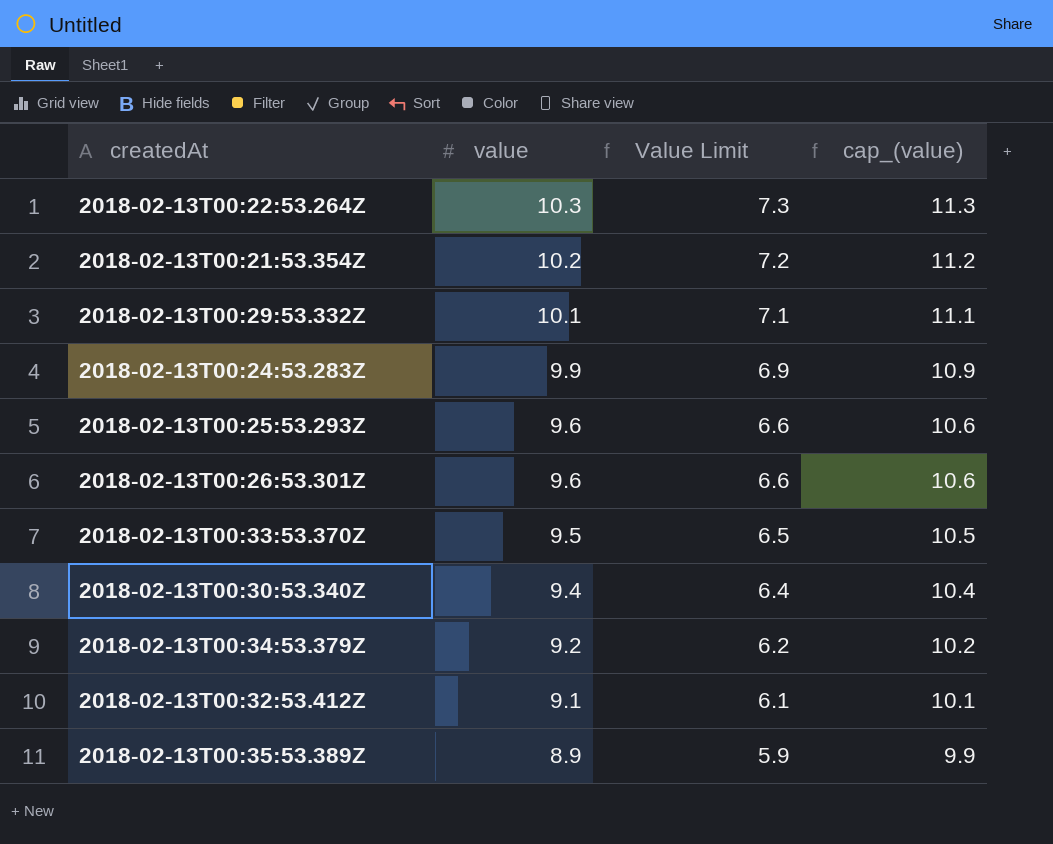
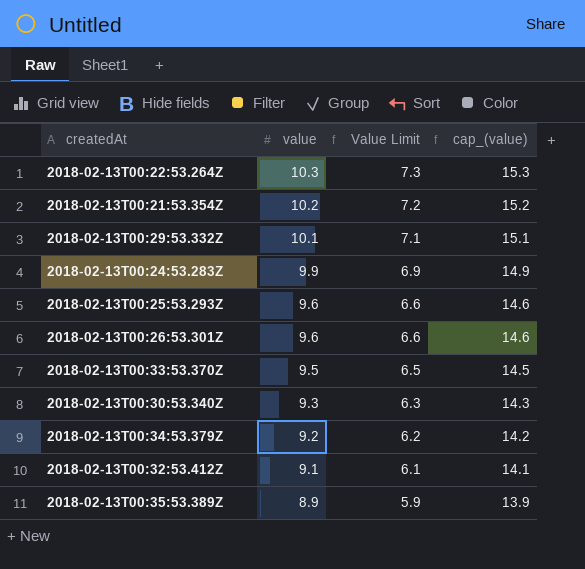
column cap_(value) | formula: [value] + 1 -> [value] + 5
2018-02-13T00:30:53.340Z | value: 9.4 -> 9.3
2018-02-13T00:30:53.340Z | Value Limit: 6.4 -> 6.3

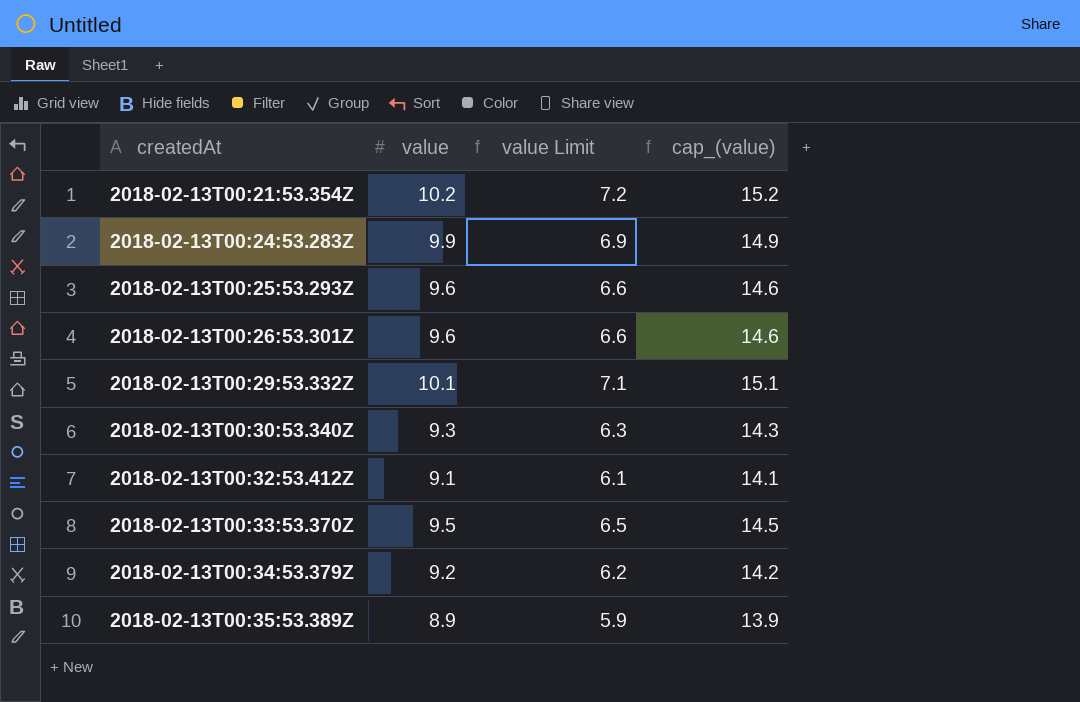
row order: value descending -> createdAt ascending
column name: Value Limit -> value Limit
row 2018-02-13T00:22:53.264Z: 10.3 | 7.3 | 15.3 -> none

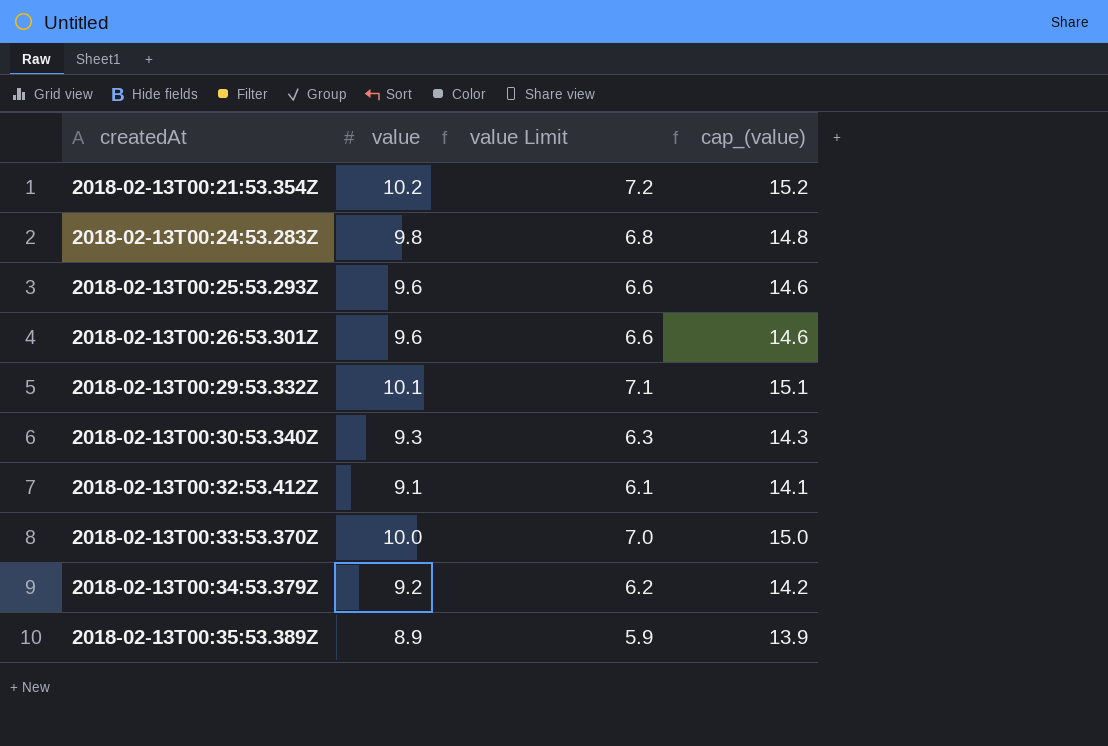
2018-02-13T00:24:53.283Z | value: 9.9 -> 9.8
2018-02-13T00:24:53.283Z | value Limit: 6.9 -> 6.8
2018-02-13T00:24:53.283Z | cap_(value): 14.9 -> 14.8
2018-02-13T00:33:53.370Z | value: 9.5 -> 10.0
2018-02-13T00:33:53.370Z | value Limit: 6.5 -> 7.0
2018-02-13T00:33:53.370Z | cap_(value): 14.5 -> 15.0

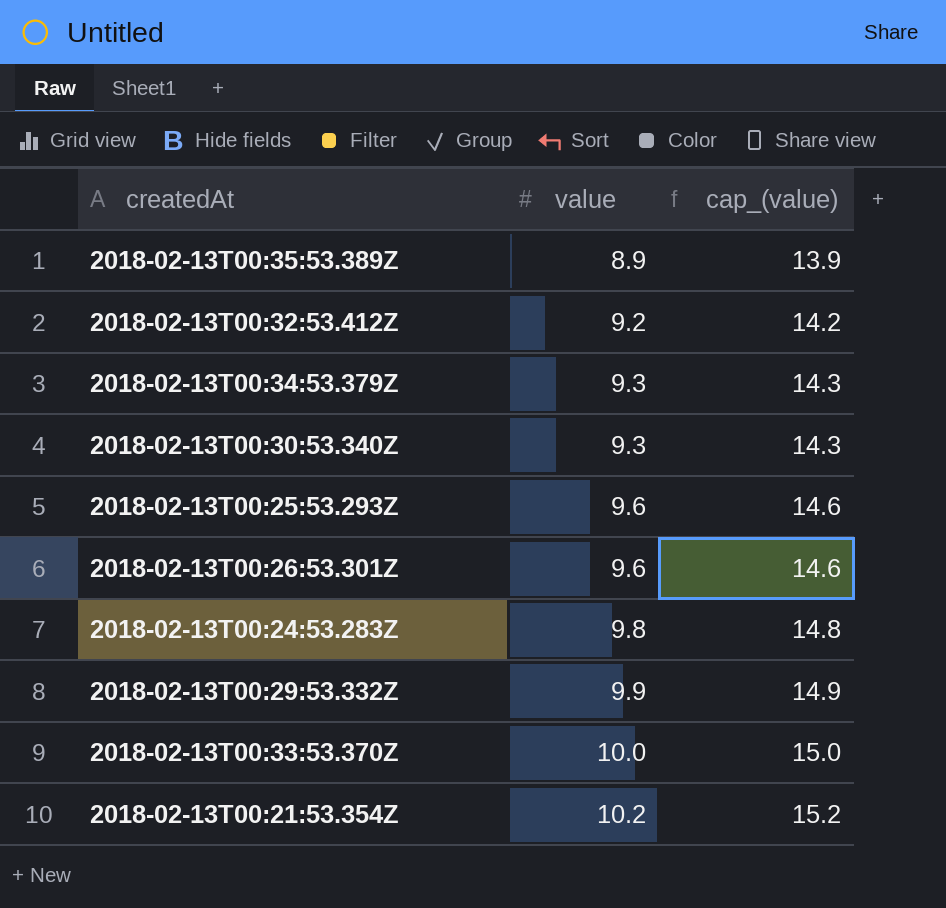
row order: createdAt ascending -> value ascending
column value Limit | formula: [value] - 3 -> none
2018-02-13T00:32:53.412Z | value: 9.1 -> 9.2
2018-02-13T00:32:53.412Z | cap_(value): 14.1 -> 14.2
2018-02-13T00:34:53.379Z | value: 9.2 -> 9.3
2018-02-13T00:34:53.379Z | cap_(value): 14.2 -> 14.3
2018-02-13T00:29:53.332Z | value: 10.1 -> 9.9
2018-02-13T00:29:53.332Z | cap_(value): 15.1 -> 14.9

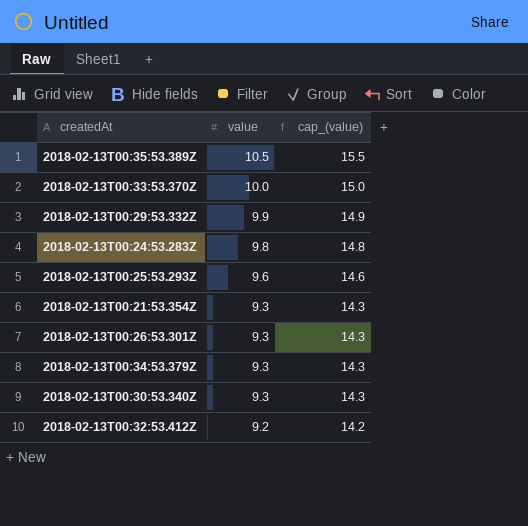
row order: value ascending -> value descending
2018-02-13T00:35:53.389Z | value: 8.9 -> 10.5
2018-02-13T00:35:53.389Z | cap_(value): 13.9 -> 15.5
2018-02-13T00:21:53.354Z | value: 10.2 -> 9.3
2018-02-13T00:21:53.354Z | cap_(value): 15.2 -> 14.3
2018-02-13T00:26:53.301Z | value: 9.6 -> 9.3
2018-02-13T00:26:53.301Z | cap_(value): 14.6 -> 14.3

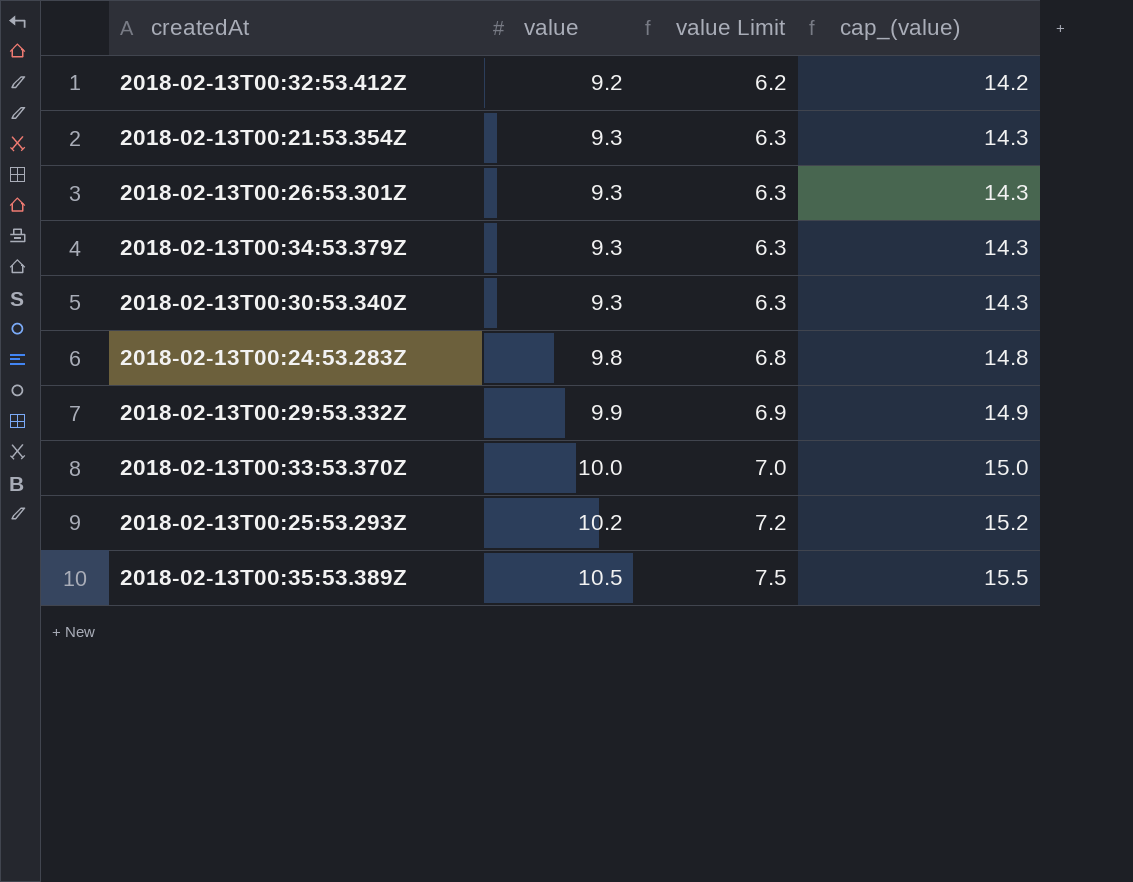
row order: value descending -> value ascending
column value Limit | formula: none -> [value] - 3
2018-02-13T00:25:53.293Z | value: 9.6 -> 10.2
2018-02-13T00:25:53.293Z | cap_(value): 14.6 -> 15.2

